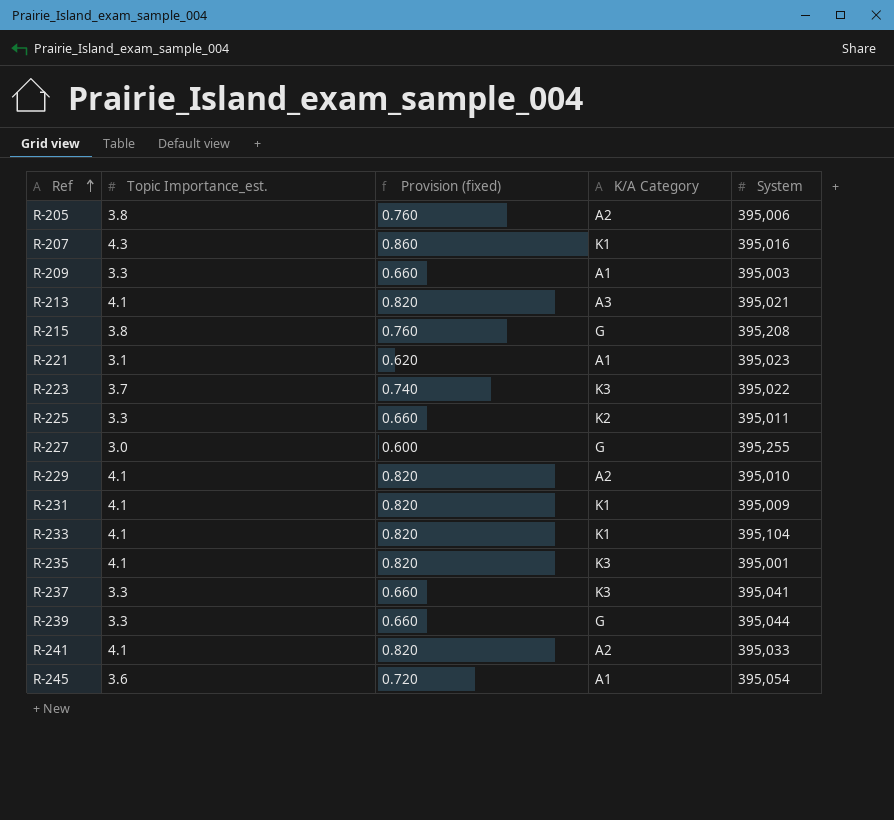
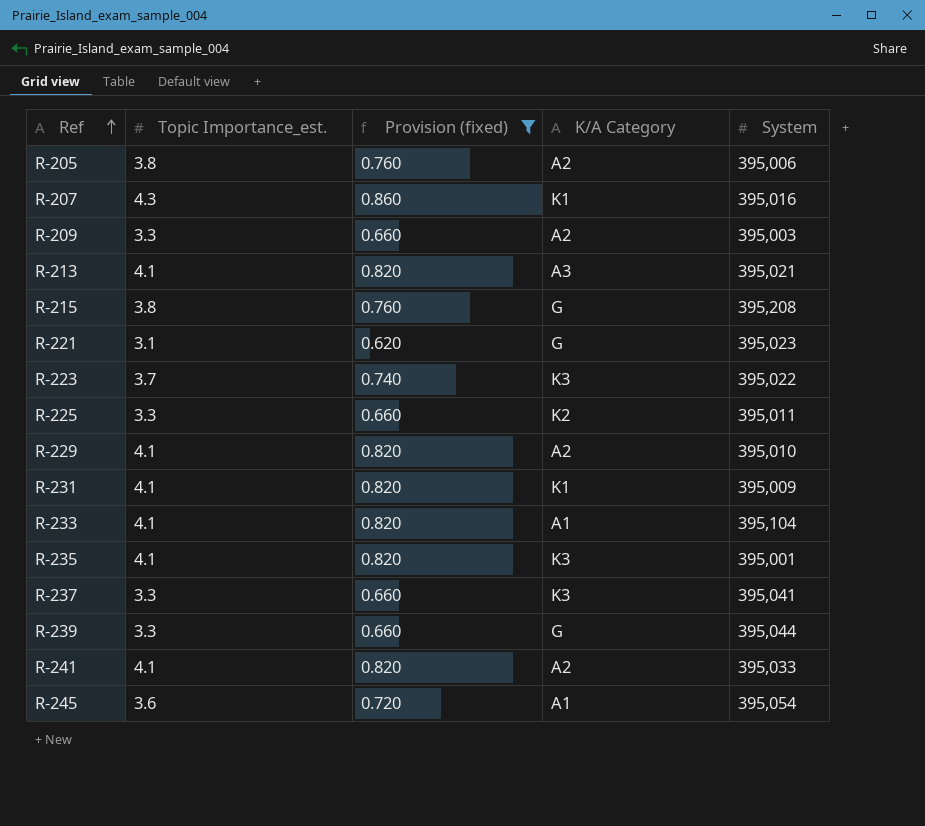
filter: none -> Provision (fixed) != 0.600
R-209 | K/A Category: A1 -> A2
R-221 | K/A Category: A1 -> G
R-233 | K/A Category: K1 -> A1

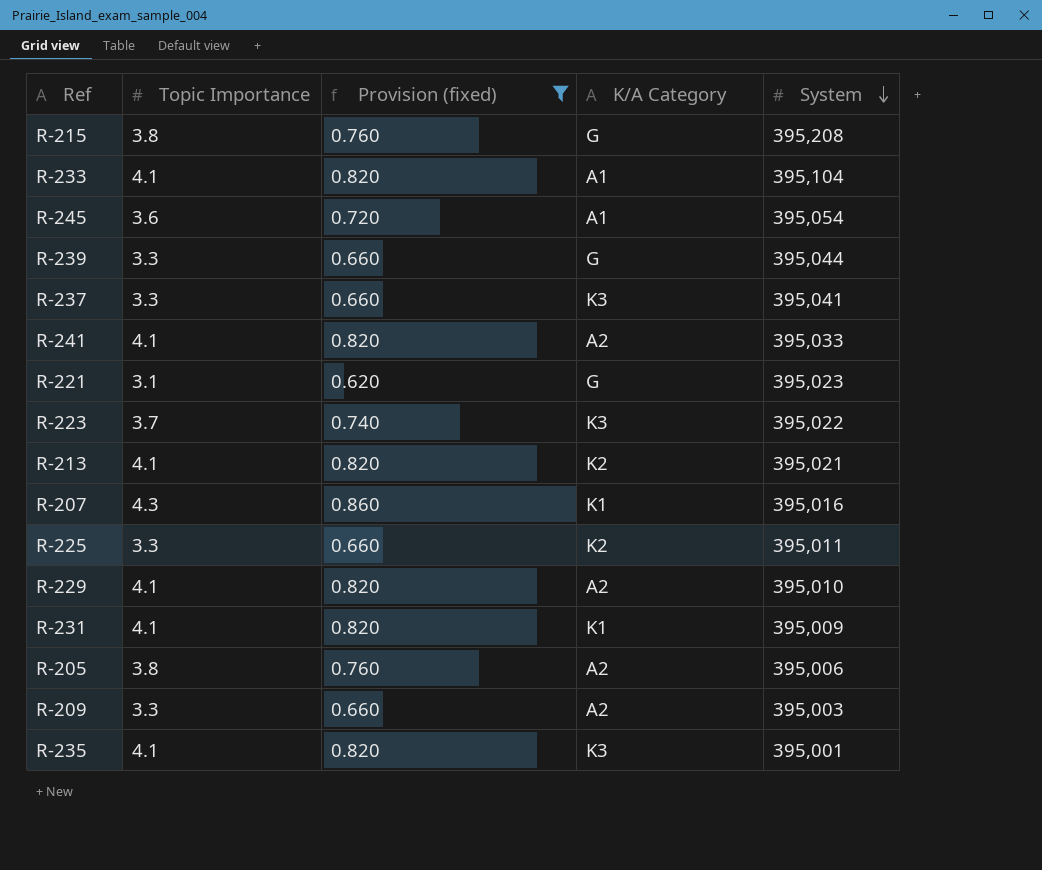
row order: Ref ascending -> System descending
column name: Topic Importance_est. -> Topic Importance
R-213 | K/A Category: A3 -> K2

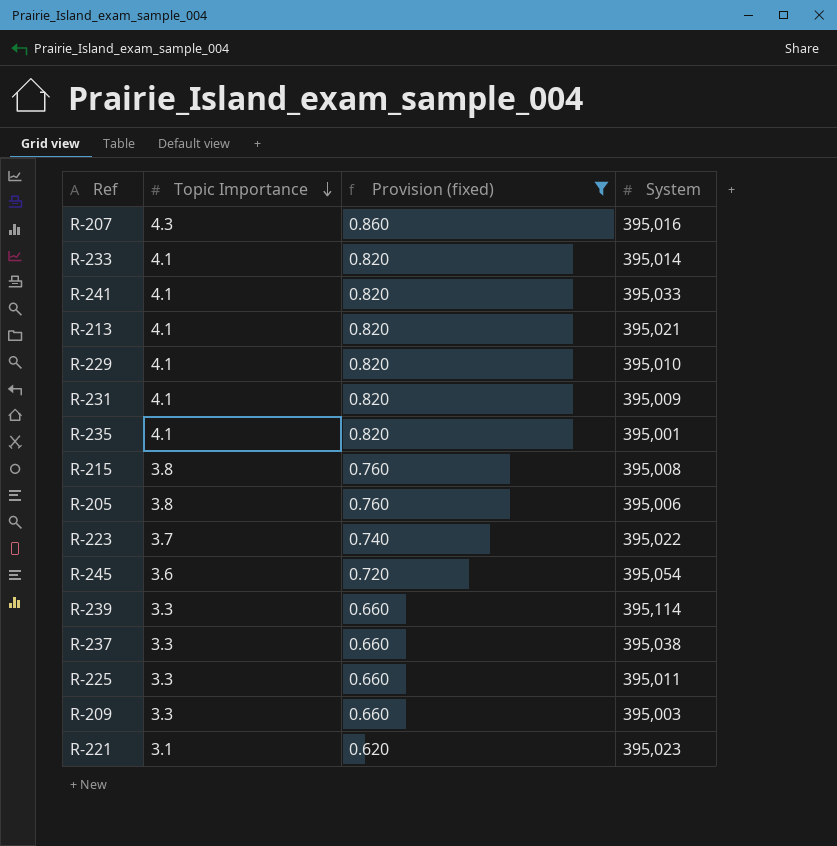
row order: System descending -> Topic Importance descending
column K/A Category | position: 4 -> none
R-233 | System: 395,104 -> 395,014
R-215 | System: 395,208 -> 395,008
R-239 | System: 395,044 -> 395,114
R-237 | System: 395,041 -> 395,038

